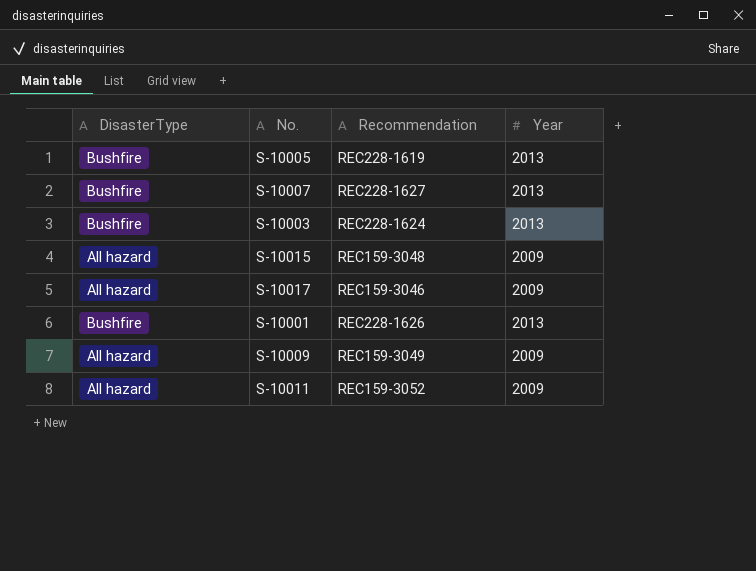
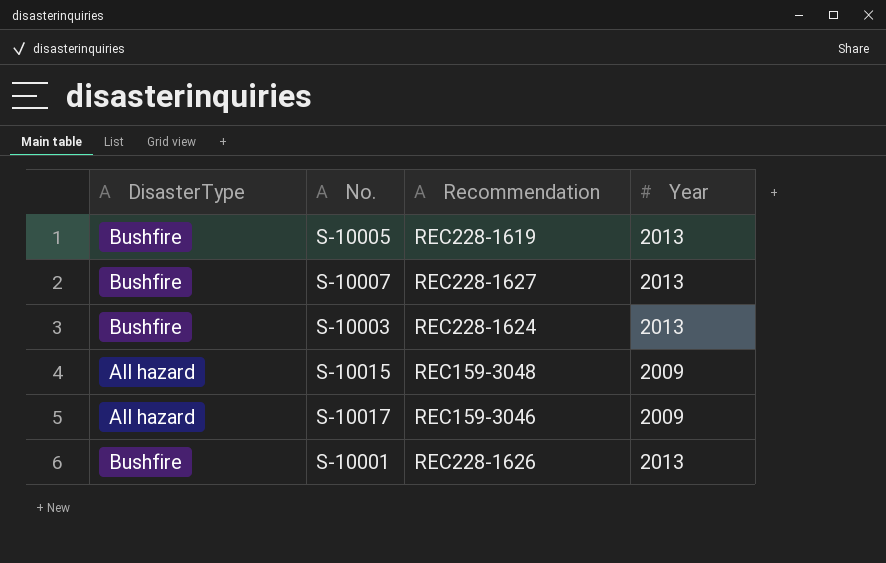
row S-10009: All hazard | REC159-3049 | 2009 -> none
row S-10011: All hazard | REC159-3052 | 2009 -> none

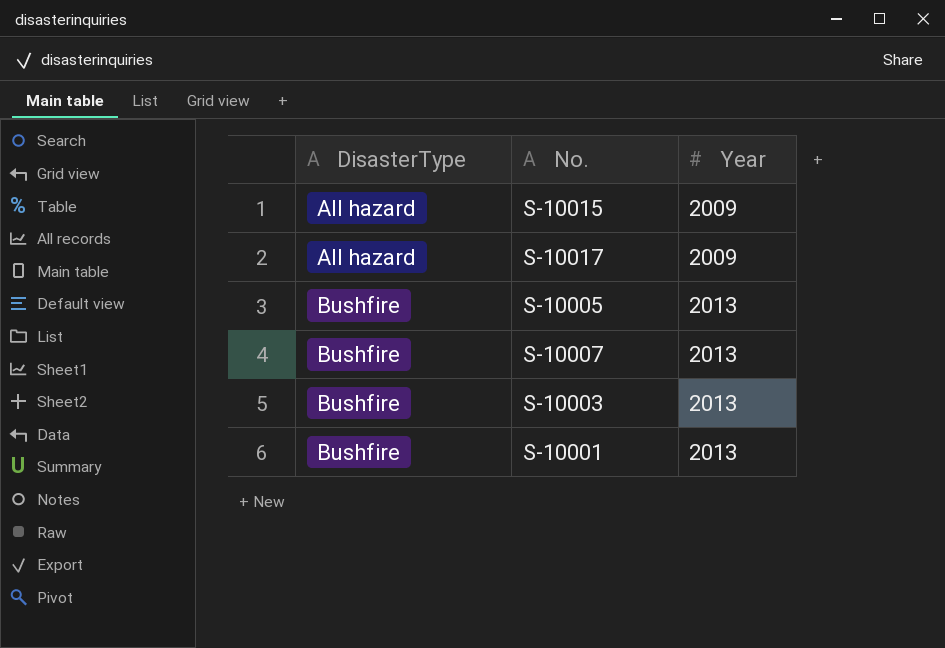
row order: none -> DisasterType ascending
column Recommendation | position: 3 -> none

